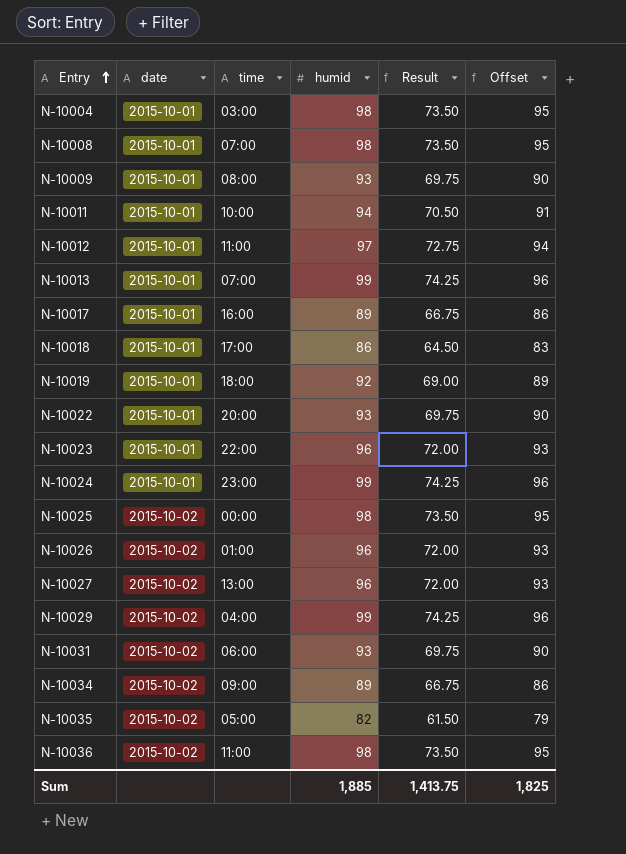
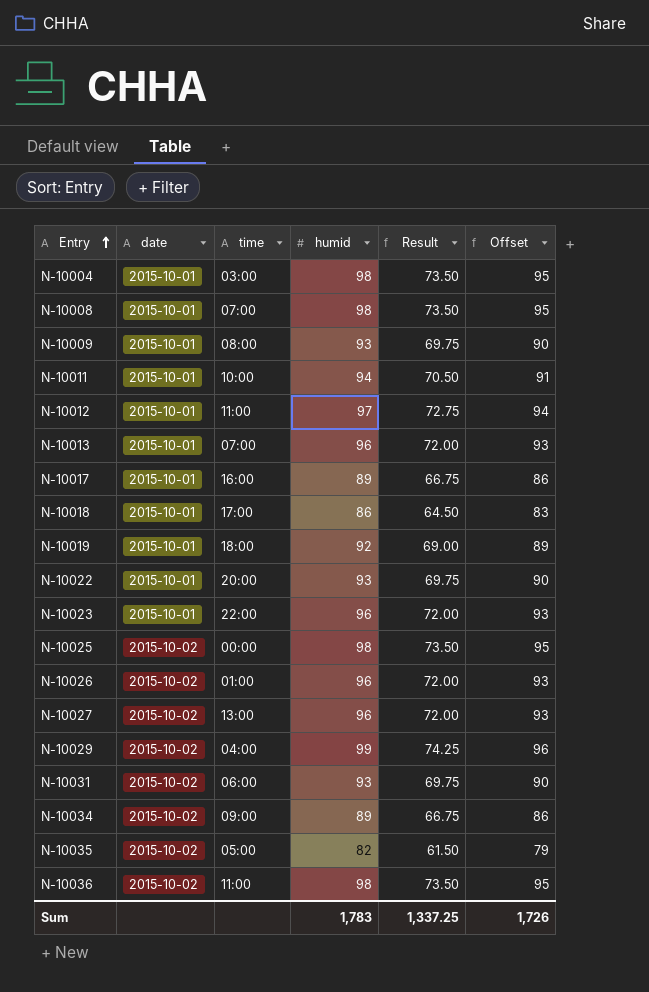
row N-10024: 2015-10-01 | 23:00 | 99 | 74.25 | 96 -> none
N-10013 | humid: 99 -> 96
N-10013 | Result: 74.25 -> 72.00
N-10013 | Offset: 96 -> 93
Sum | humid: 1,885 -> 1,783
Sum | Result: 1,413.75 -> 1,337.25
Sum | Offset: 1,825 -> 1,726

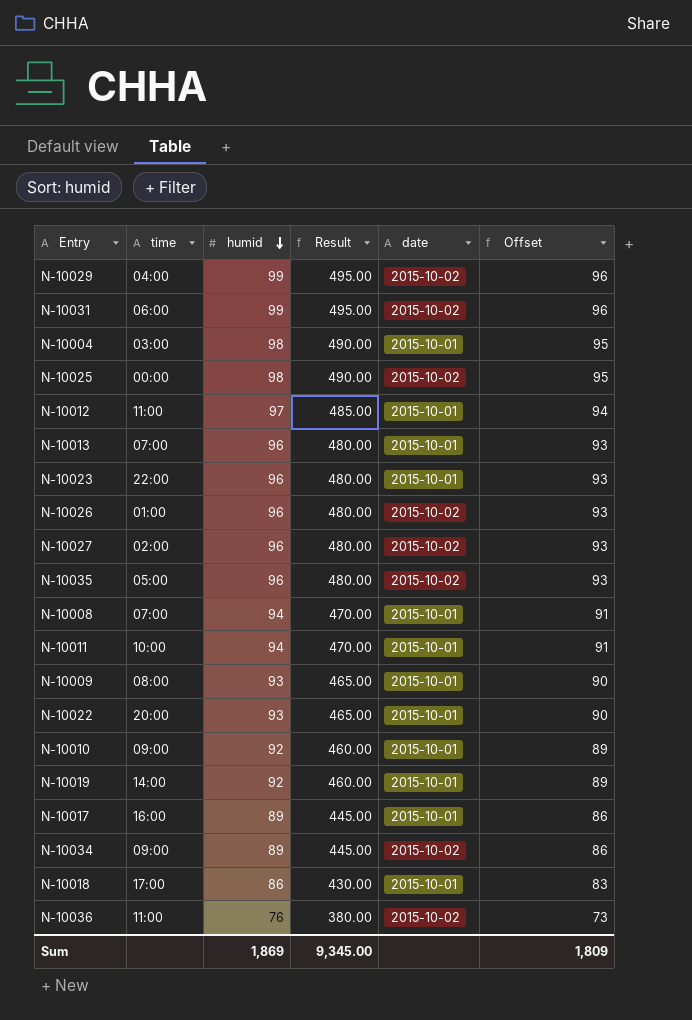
row order: Entry ascending -> humid descending
column Result | formula: [humid] * 0.75 -> [humid] * 5
column date | position: 2 -> 5
N-10031 | humid: 93 -> 99
N-10031 | Offset: 90 -> 96
N-10027 | time: 13:00 -> 02:00
N-10035 | humid: 82 -> 96
N-10035 | Offset: 79 -> 93
N-10008 | humid: 98 -> 94
N-10008 | Offset: 95 -> 91
row N-10010: none -> 09:00 | 92 | 460.00 | 2015-10-01 | 89
N-10019 | time: 18:00 -> 14:00
N-10036 | humid: 98 -> 76
N-10036 | Offset: 95 -> 73
Sum | humid: 1,783 -> 1,869
Sum | Result: 1,337.25 -> 9,345.00
Sum | Offset: 1,726 -> 1,809

